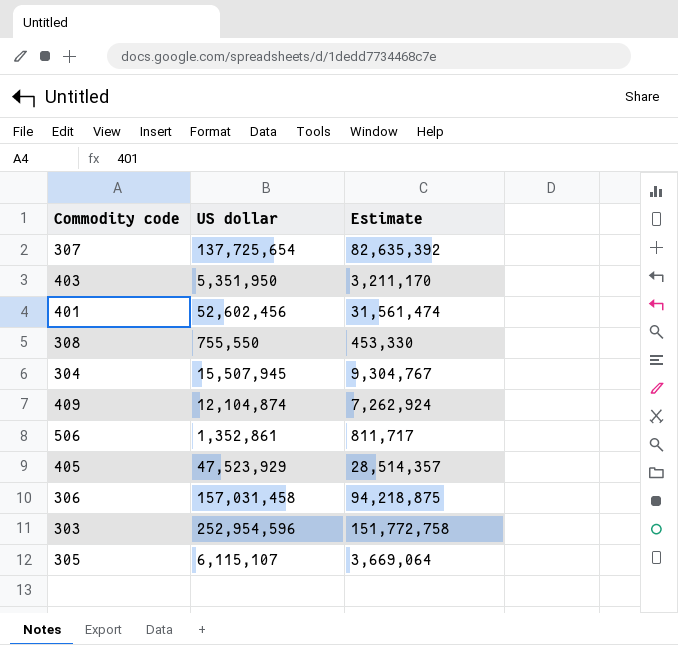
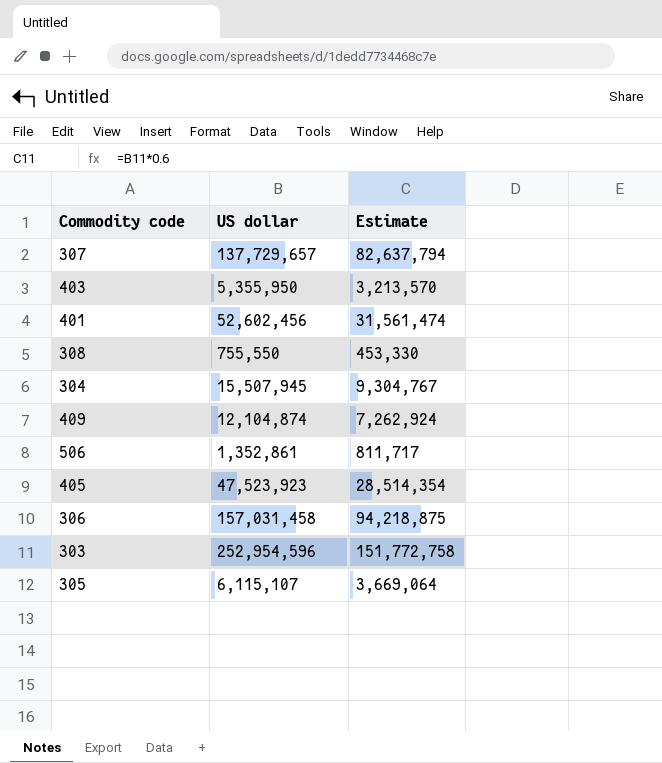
307 | US dollar: 137,725,654 -> 137,729,657
307 | Estimate: 82,635,392 -> 82,637,794
403 | US dollar: 5,351,950 -> 5,355,950
403 | Estimate: 3,211,170 -> 3,213,570
405 | US dollar: 47,523,929 -> 47,523,923
405 | Estimate: 28,514,357 -> 28,514,354

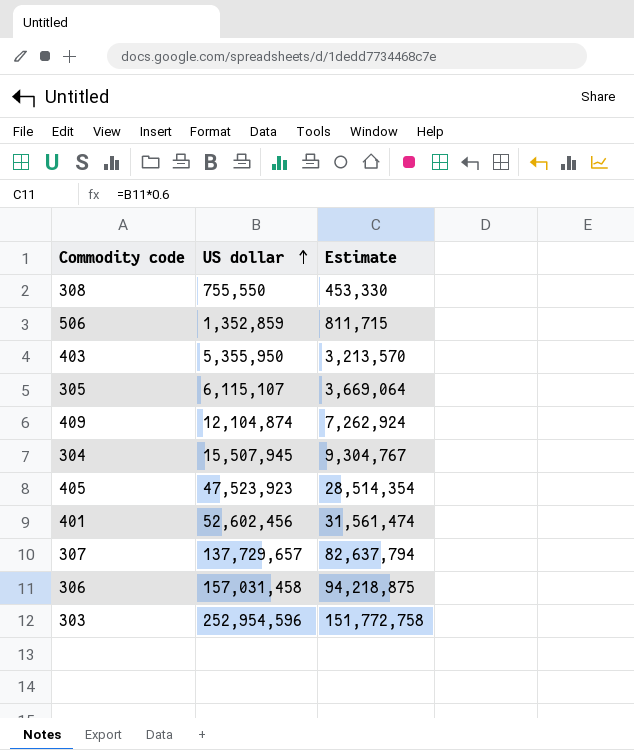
row order: none -> US dollar ascending
506 | US dollar: 1,352,861 -> 1,352,859
506 | Estimate: 811,717 -> 811,715

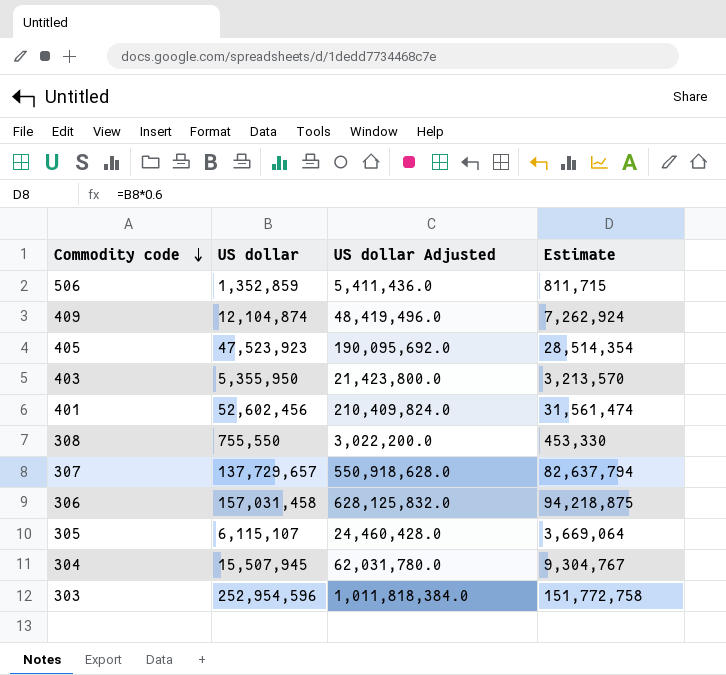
row order: US dollar ascending -> Commodity code descending
column US dollar Adjusted | formula: none -> [US dollar] * 4

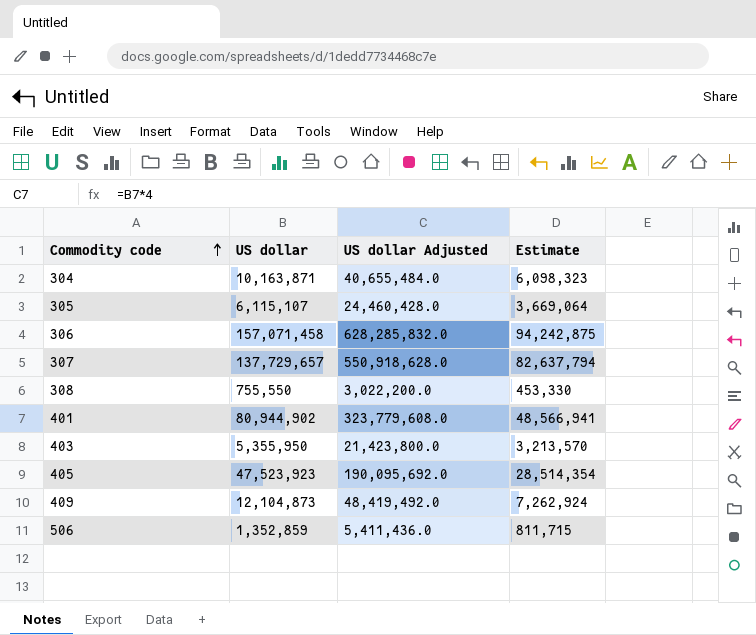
row order: Commodity code descending -> Commodity code ascending
row 303: 252,954,596 | 1,011,818,384.0 | 151,772,758 -> none
304 | US dollar: 15,507,945 -> 10,163,871
304 | US dollar Adjusted: 62,031,780.0 -> 40,655,484.0
304 | Estimate: 9,304,767 -> 6,098,323
306 | US dollar: 157,031,458 -> 157,071,458
306 | US dollar Adjusted: 628,125,832.0 -> 628,285,832.0
306 | Estimate: 94,218,875 -> 94,242,875
401 | US dollar: 52,602,456 -> 80,944,902
401 | US dollar Adjusted: 210,409,824.0 -> 323,779,608.0
401 | Estimate: 31,561,474 -> 48,566,941
409 | US dollar: 12,104,874 -> 12,104,873
409 | US dollar Adjusted: 48,419,496.0 -> 48,419,492.0

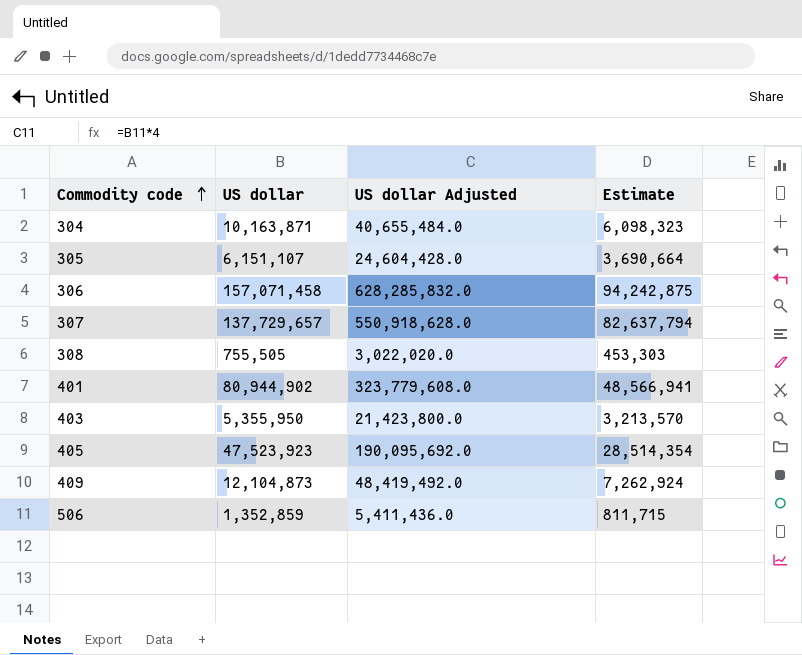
305 | US dollar: 6,115,107 -> 6,151,107
305 | US dollar Adjusted: 24,460,428.0 -> 24,604,428.0
305 | Estimate: 3,669,064 -> 3,690,664
308 | US dollar: 755,550 -> 755,505
308 | US dollar Adjusted: 3,022,200.0 -> 3,022,020.0
308 | Estimate: 453,330 -> 453,303

